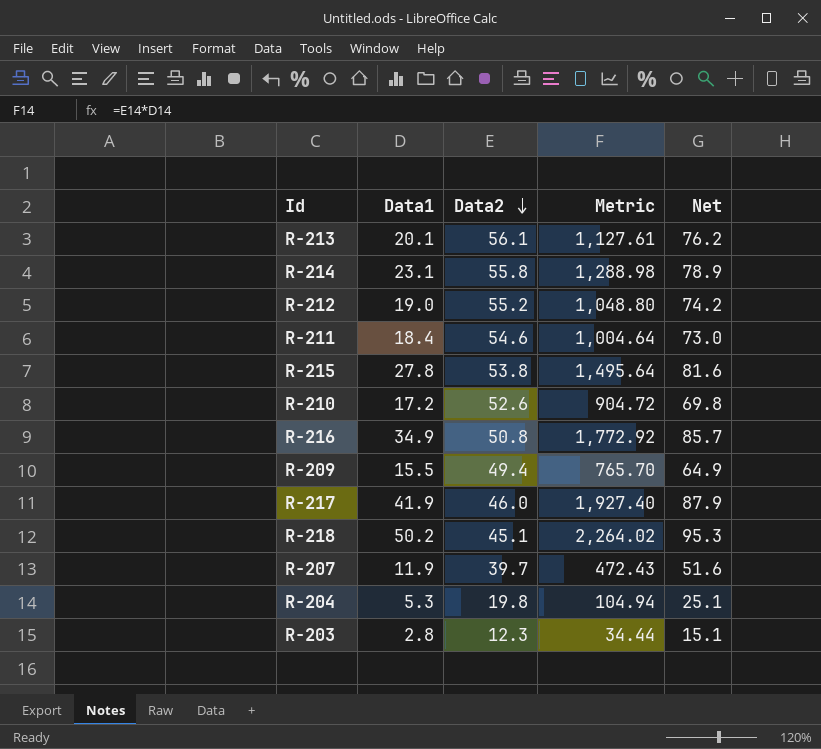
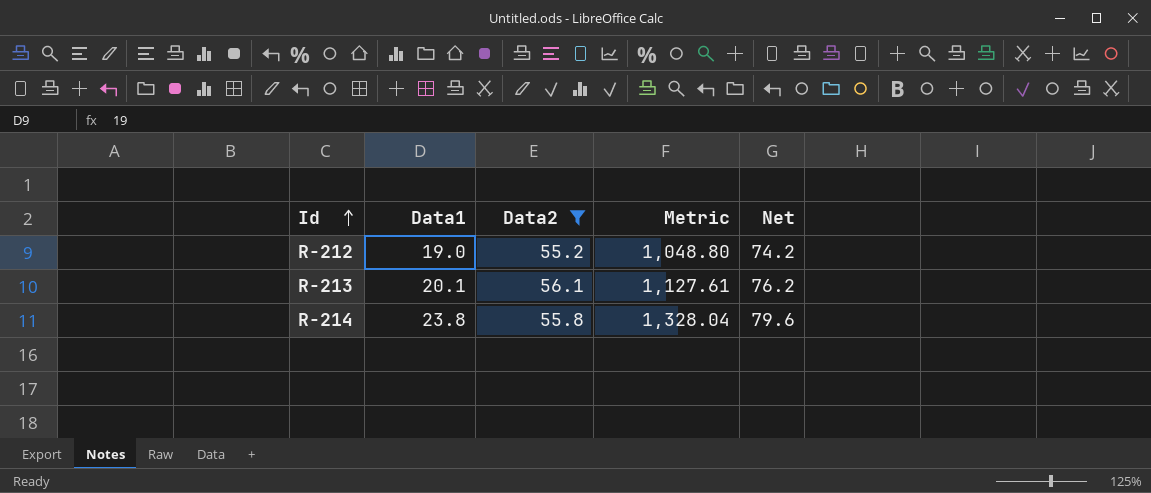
filter: none -> Data2 >= 55.2
row order: Data2 descending -> Id ascending
R-214 | Data1: 23.1 -> 23.8
R-214 | Metric: 1,288.98 -> 1,328.04
R-214 | Net: 78.9 -> 79.6

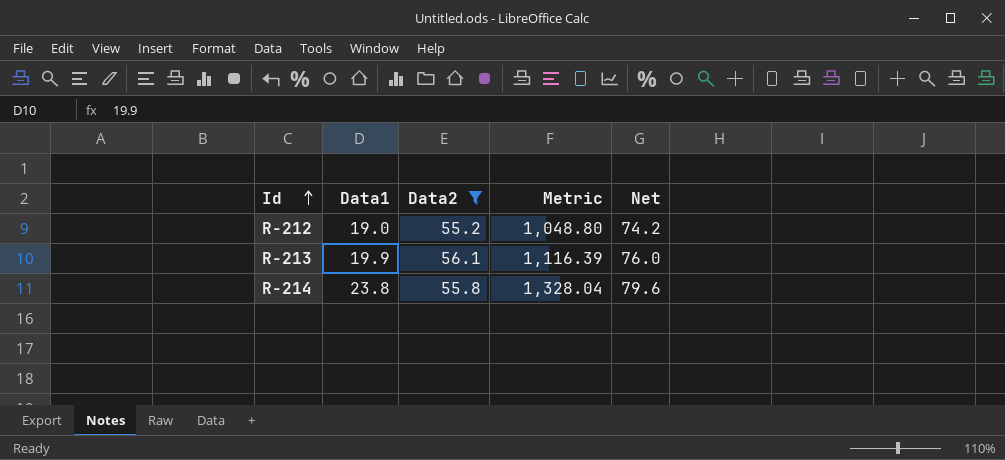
R-213 | Data1: 20.1 -> 19.9
R-213 | Metric: 1,127.61 -> 1,116.39
R-213 | Net: 76.2 -> 76.0

